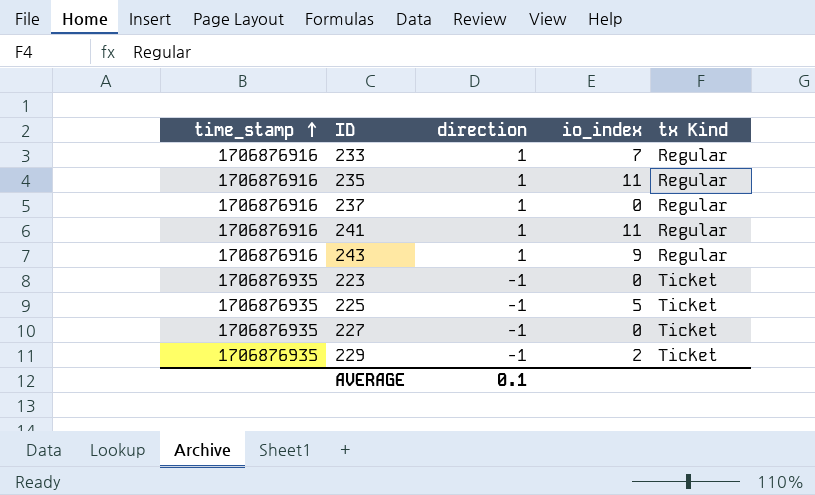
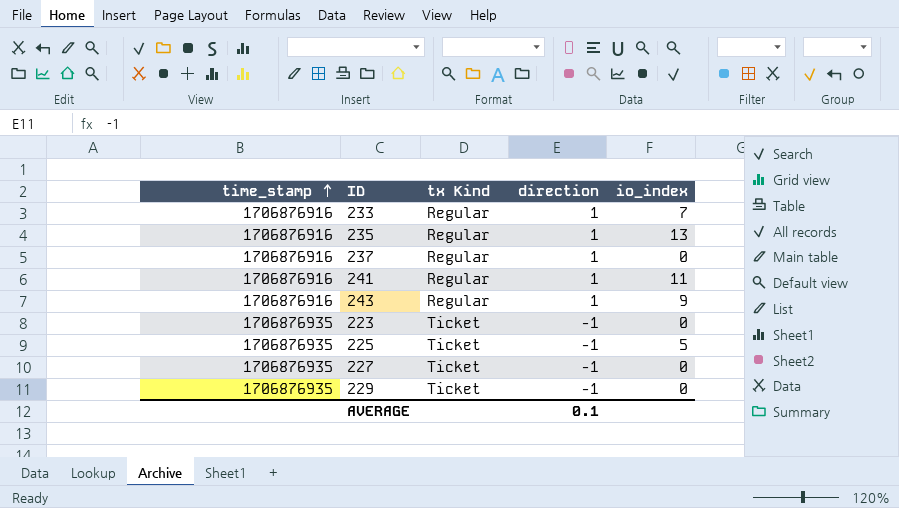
column tx Kind | position: 5 -> 3
235 | io_index: 11 -> 13
229 | io_index: 2 -> 0

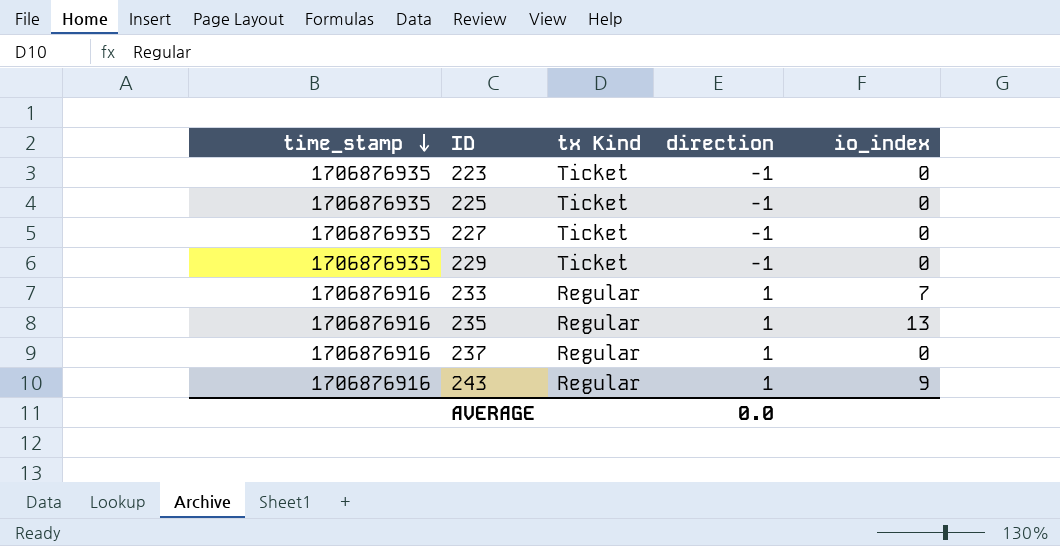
row order: time_stamp ascending -> time_stamp descending
row 241: 1706876916 | Regular | 1 | 11 -> none
225 | io_index: 5 -> 0
AVERAGE | direction: 0.1 -> 0.0

